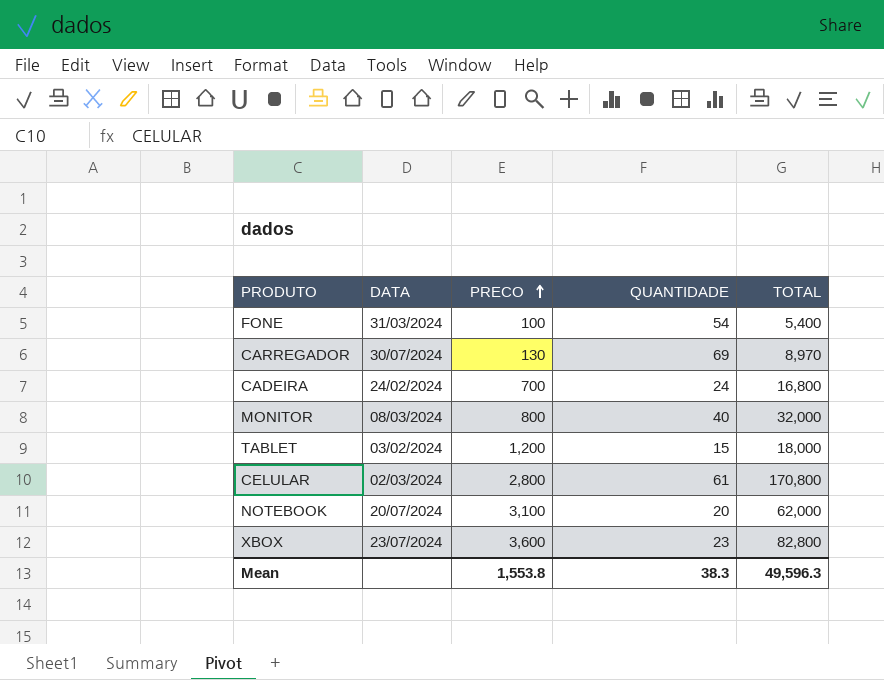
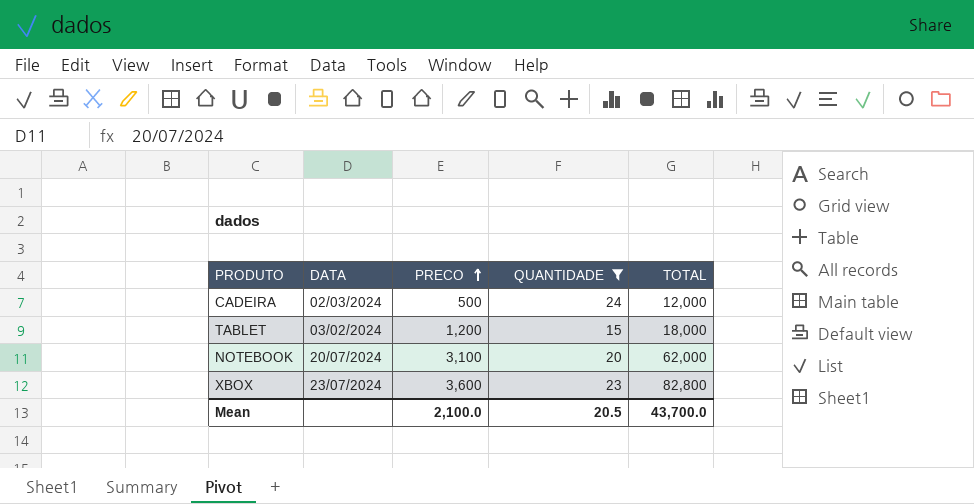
filter: none -> QUANTIDADE <= 24
CADEIRA | DATA: 24/02/2024 -> 02/03/2024
CADEIRA | PRECO: 700 -> 500
CADEIRA | TOTAL: 16,800 -> 12,000
Mean | PRECO: 1,553.8 -> 2,100.0
Mean | QUANTIDADE: 38.3 -> 20.5
Mean | TOTAL: 49,596.3 -> 43,700.0

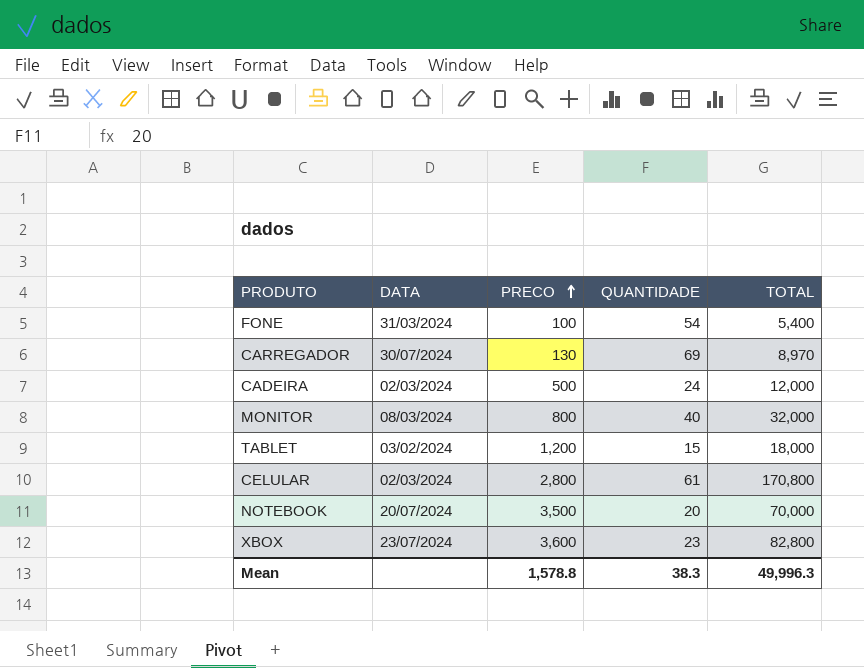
filter: QUANTIDADE <= 24 -> none
NOTEBOOK | PRECO: 3,100 -> 3,500
NOTEBOOK | TOTAL: 62,000 -> 70,000
Mean | PRECO: 2,100.0 -> 1,578.8
Mean | QUANTIDADE: 20.5 -> 38.3
Mean | TOTAL: 43,700.0 -> 49,996.3

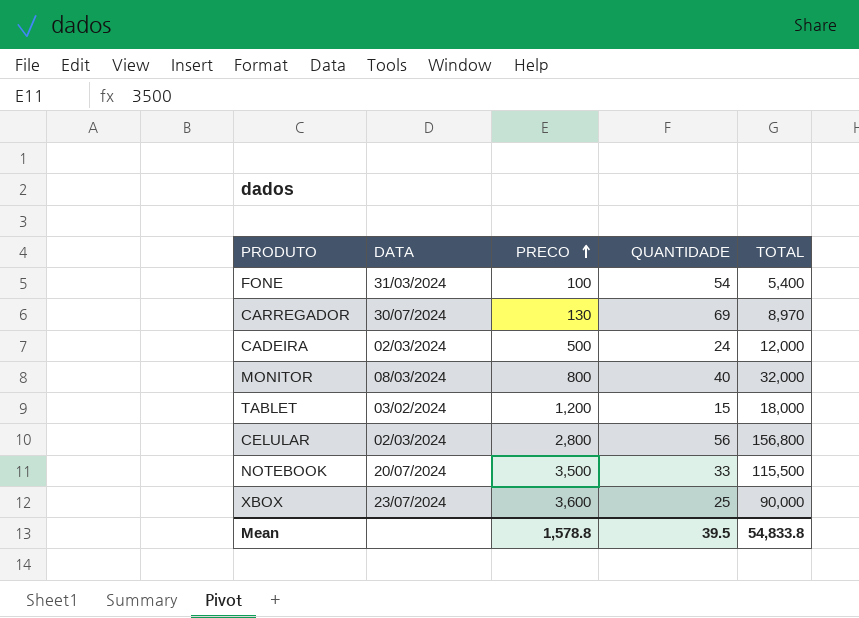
CELULAR | QUANTIDADE: 61 -> 56
CELULAR | TOTAL: 170,800 -> 156,800
NOTEBOOK | QUANTIDADE: 20 -> 33
NOTEBOOK | TOTAL: 70,000 -> 115,500
XBOX | QUANTIDADE: 23 -> 25
XBOX | TOTAL: 82,800 -> 90,000
Mean | QUANTIDADE: 38.3 -> 39.5
Mean | TOTAL: 49,996.3 -> 54,833.8

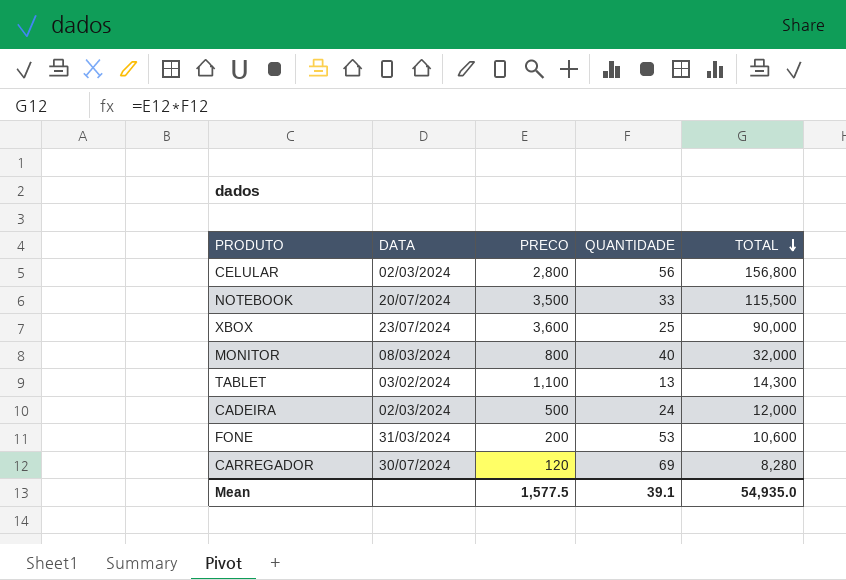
row order: PRECO ascending -> TOTAL descending
TABLET | PRECO: 1,200 -> 1,100
TABLET | QUANTIDADE: 15 -> 13
TABLET | TOTAL: 18,000 -> 14,300
FONE | PRECO: 100 -> 200
FONE | QUANTIDADE: 54 -> 53
FONE | TOTAL: 5,400 -> 10,600
CARREGADOR | PRECO: 130 -> 120
CARREGADOR | TOTAL: 8,970 -> 8,280
Mean | PRECO: 1,578.8 -> 1,577.5
Mean | QUANTIDADE: 39.5 -> 39.1
Mean | TOTAL: 54,833.8 -> 54,935.0

